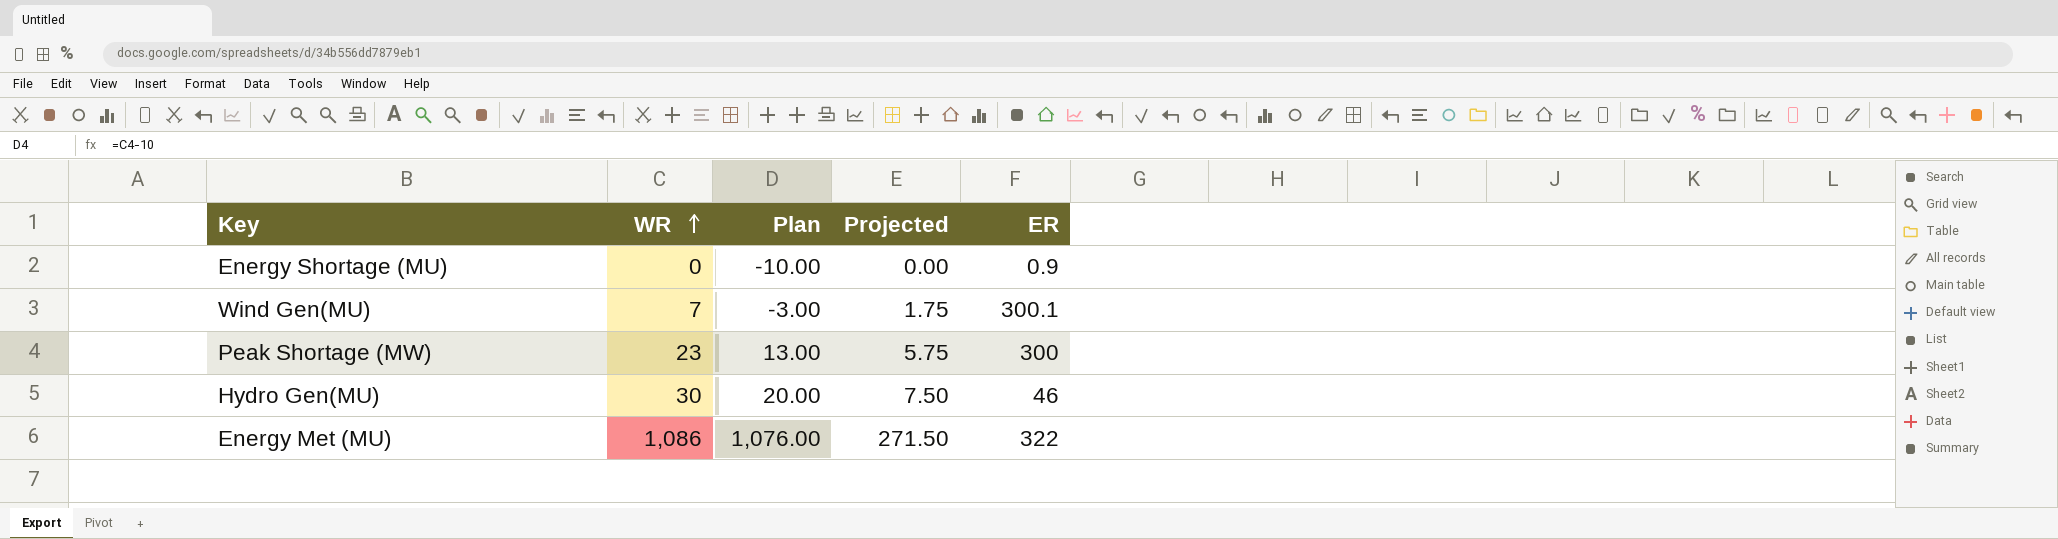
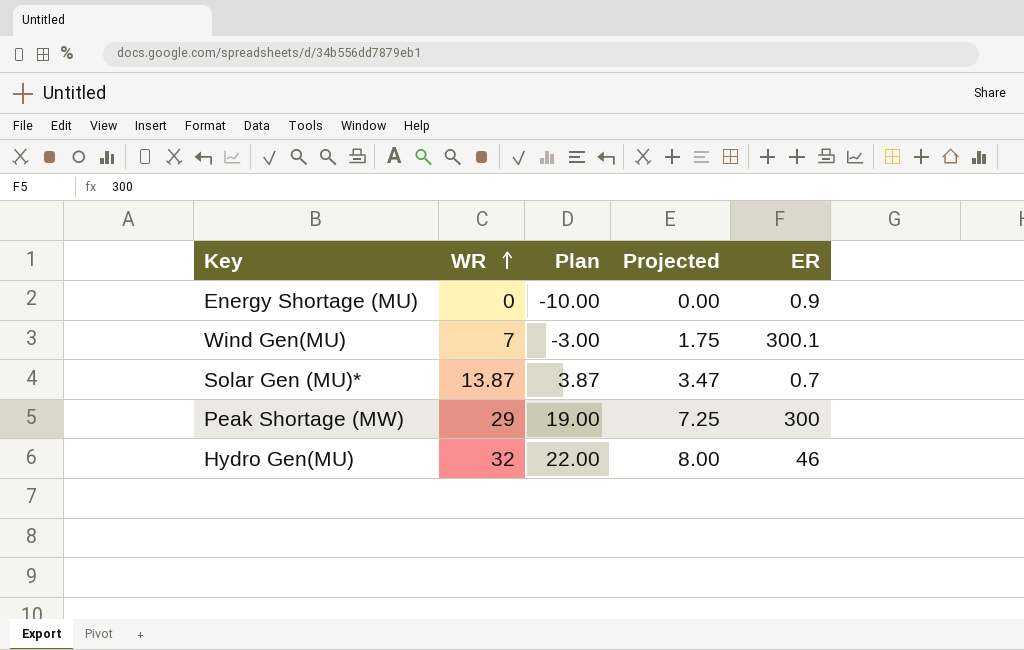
row Energy Met (MU): 1,086 | 1,076.00 | 271.50 | 322 -> none
row Solar Gen (MU)*: none -> 13.87 | 3.87 | 3.47 | 0.7
Peak Shortage (MW) | WR: 23 -> 29
Peak Shortage (MW) | Plan: 13.00 -> 19.00
Peak Shortage (MW) | Projected: 5.75 -> 7.25
Hydro Gen(MU) | WR: 30 -> 32
Hydro Gen(MU) | Plan: 20.00 -> 22.00
Hydro Gen(MU) | Projected: 7.50 -> 8.00

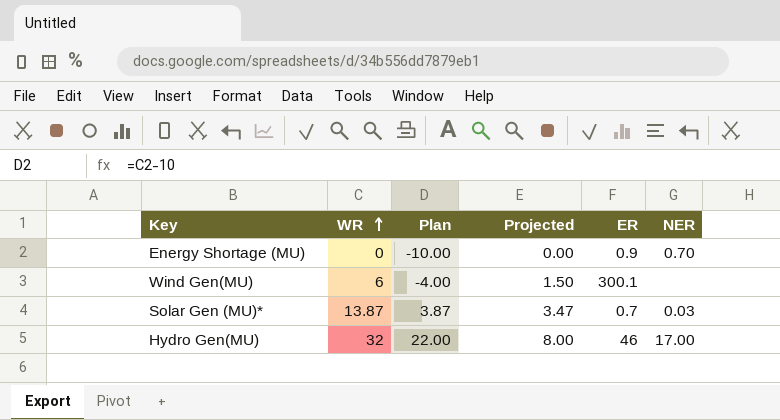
column NER | position: none -> 6
row Peak Shortage (MW): 29 | 19.00 | 7.25 | 300 -> none
Wind Gen(MU) | WR: 7 -> 6
Wind Gen(MU) | Plan: -3.00 -> -4.00
Wind Gen(MU) | Projected: 1.75 -> 1.50

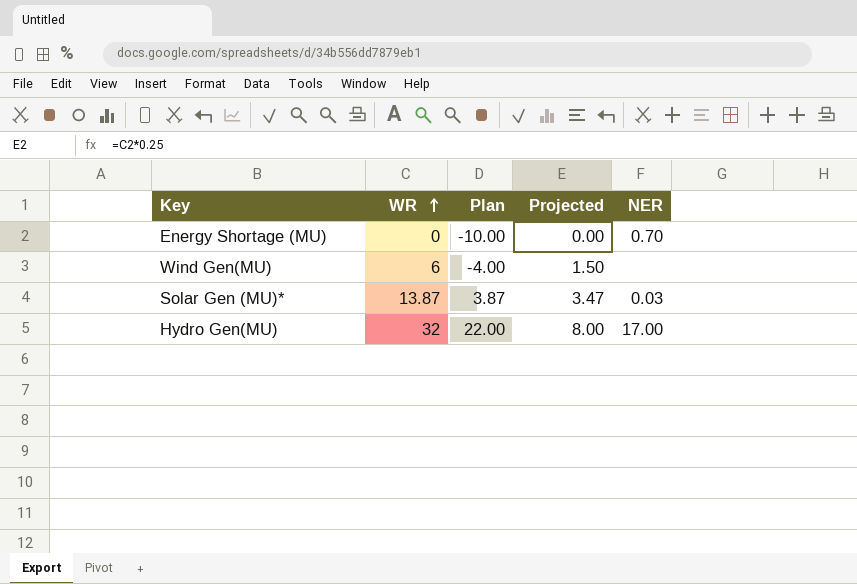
column ER | position: 5 -> none

